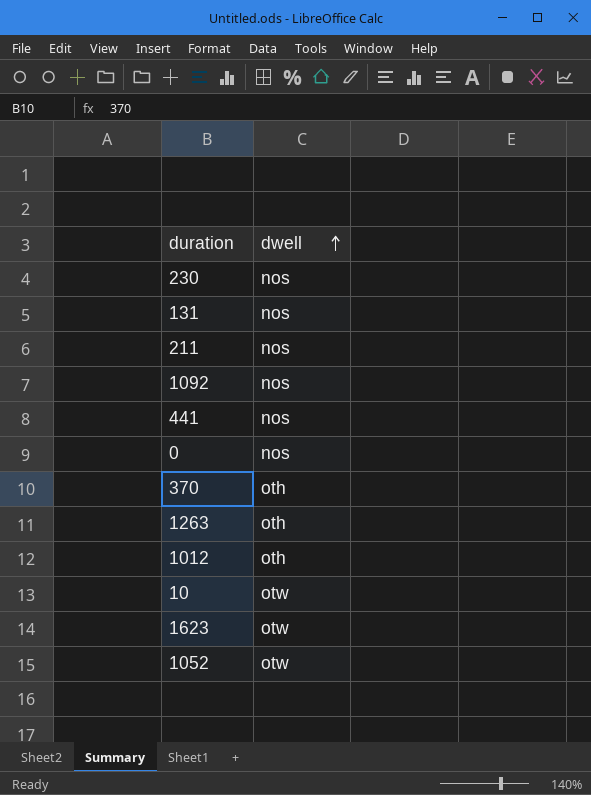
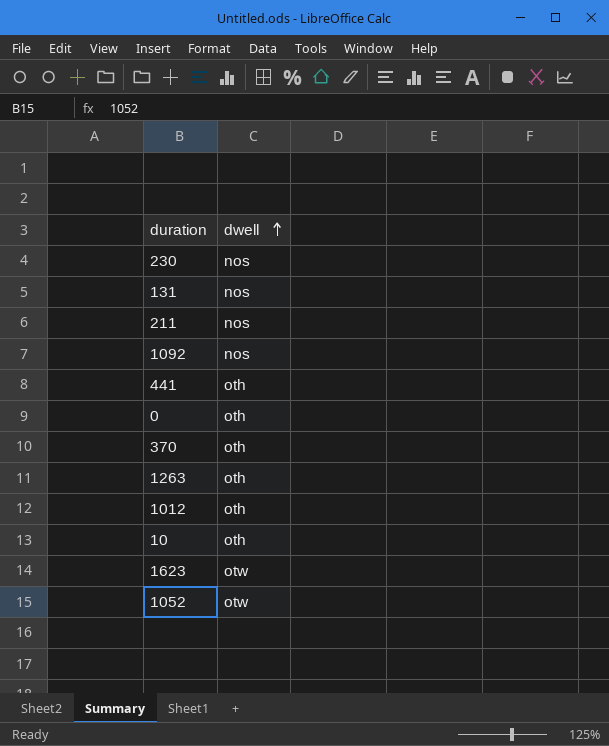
441 | dwell: nos -> oth
0 | dwell: nos -> oth
10 | dwell: otw -> oth

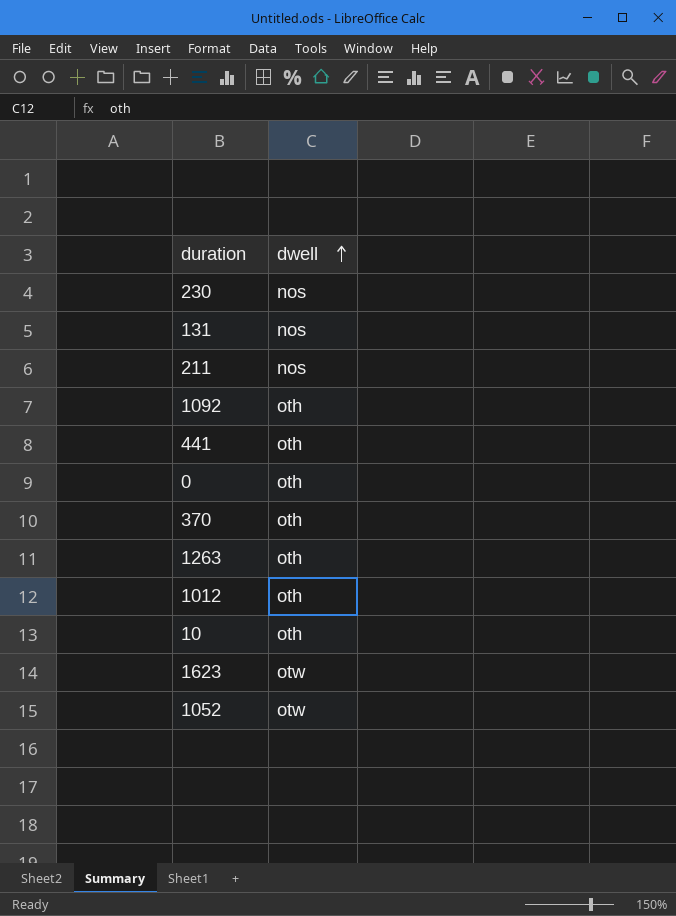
1092 | dwell: nos -> oth

